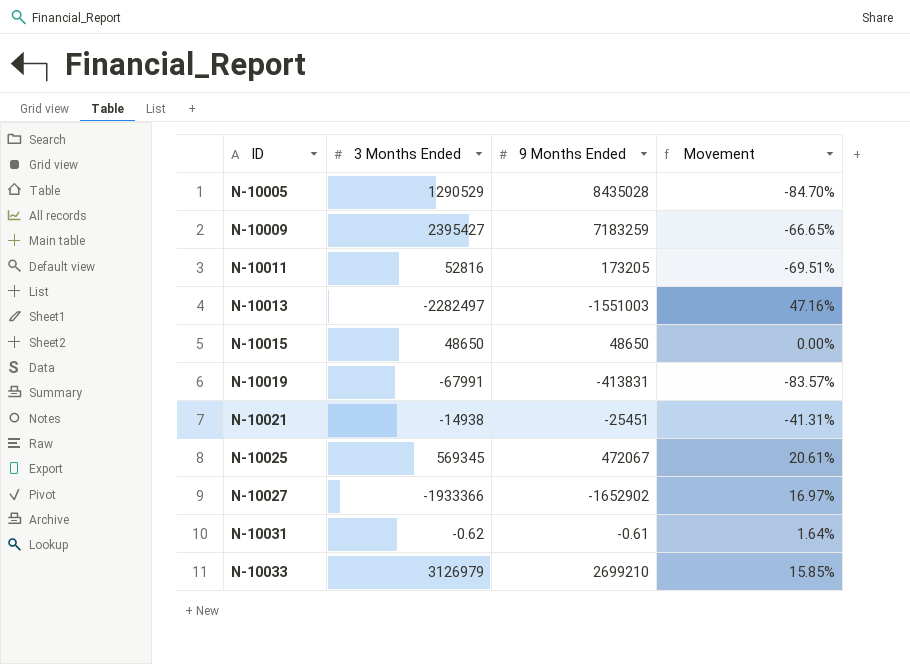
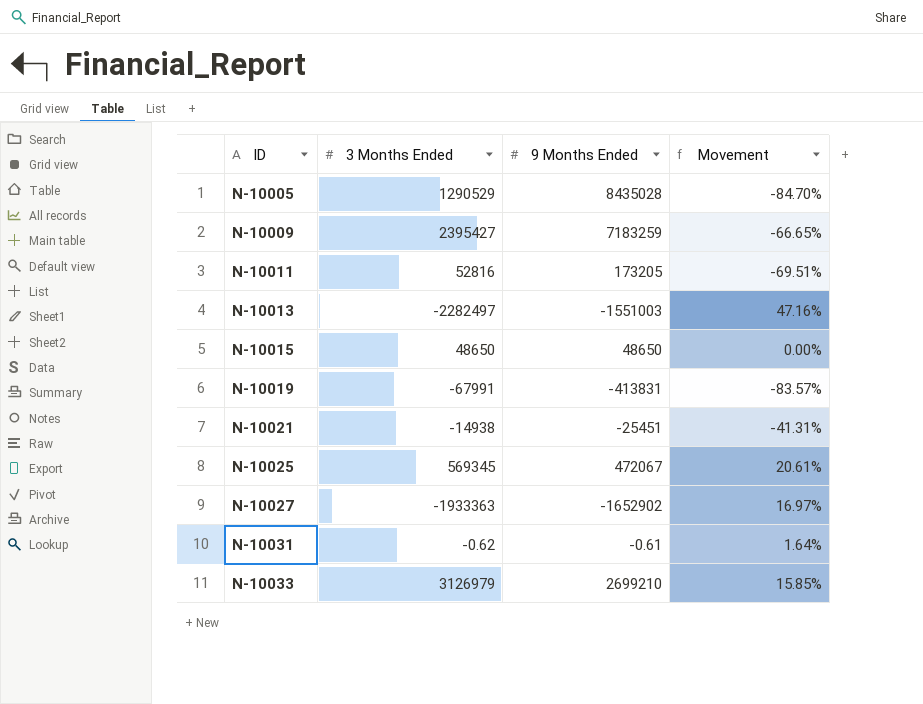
N-10027 | 3 Months Ended: -1933366 -> -1933363

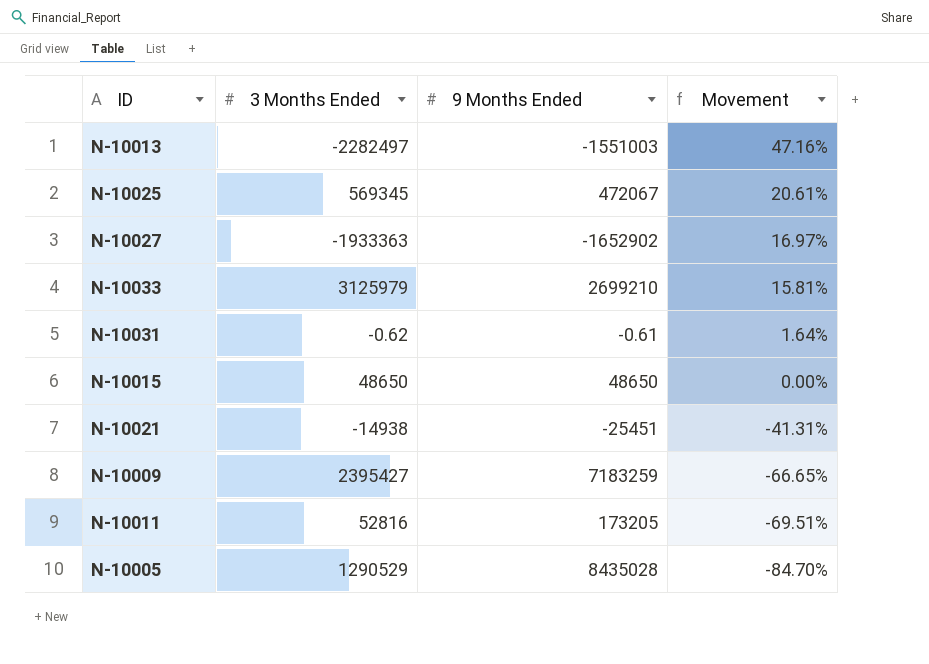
row order: ID ascending -> Movement descending
row N-10019: -67991 | -413831 | -83.57% -> none
N-10033 | 3 Months Ended: 3126979 -> 3125979
N-10033 | Movement: 15.85% -> 15.81%

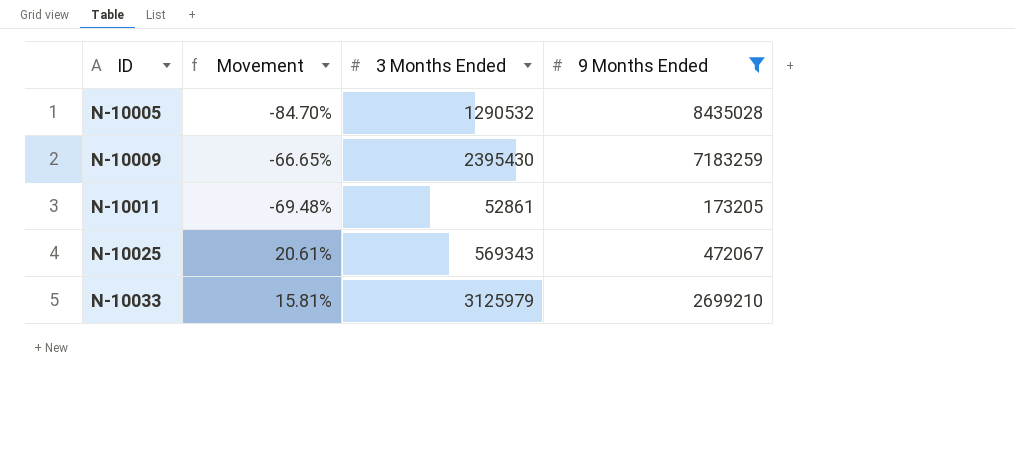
filter: none -> 9 Months Ended >= 173205
row order: Movement descending -> ID ascending
column Movement | position: 4 -> 2
N-10005 | 3 Months Ended: 1290529 -> 1290532
N-10009 | 3 Months Ended: 2395427 -> 2395430
N-10011 | Movement: -69.51% -> -69.48%
N-10011 | 3 Months Ended: 52816 -> 52861
N-10025 | 3 Months Ended: 569345 -> 569343

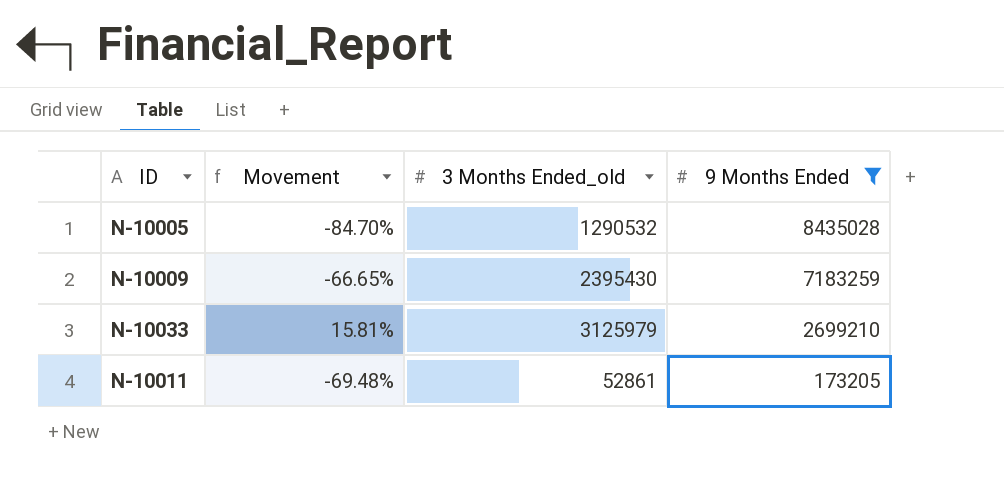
row order: ID ascending -> 9 Months Ended descending
column name: 3 Months Ended -> 3 Months Ended_old
row N-10025: 20.61% | 569343 | 472067 -> none

